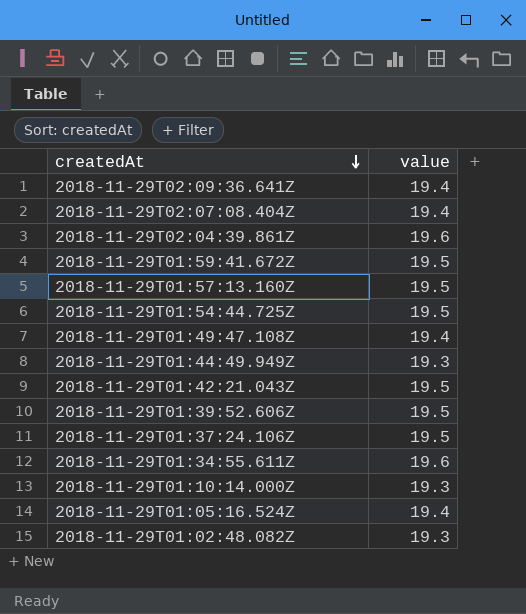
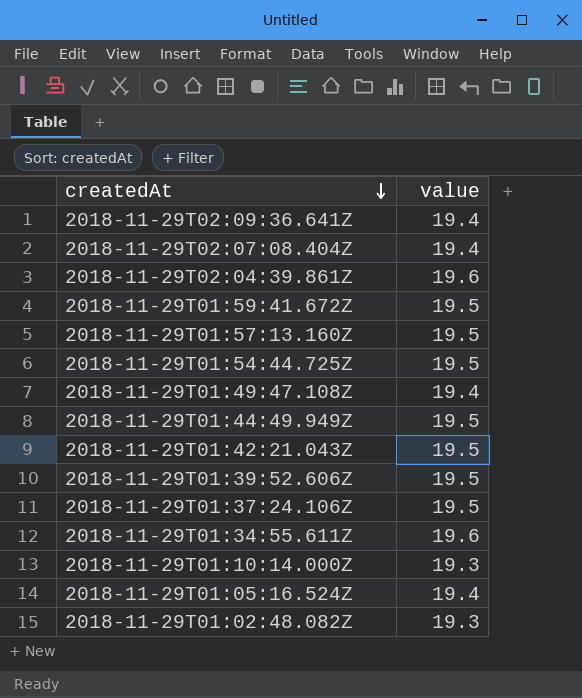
2018-11-29T01:44:49.949Z | value: 19.3 -> 19.5

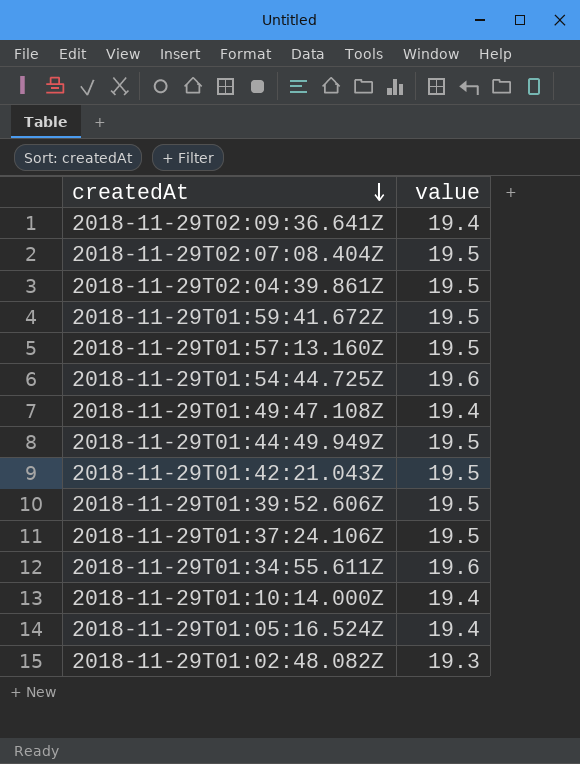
2018-11-29T02:07:08.404Z | value: 19.4 -> 19.5
2018-11-29T02:04:39.861Z | value: 19.6 -> 19.5
2018-11-29T01:54:44.725Z | value: 19.5 -> 19.6
2018-11-29T01:10:14.000Z | value: 19.3 -> 19.4

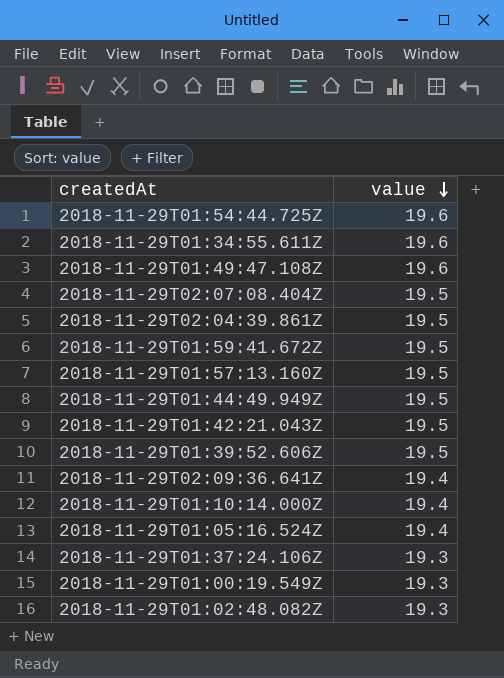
row order: createdAt descending -> value descending
2018-11-29T01:49:47.108Z | value: 19.4 -> 19.6
2018-11-29T01:37:24.106Z | value: 19.5 -> 19.3
row 2018-11-29T01:00:19.549Z: none -> 19.3

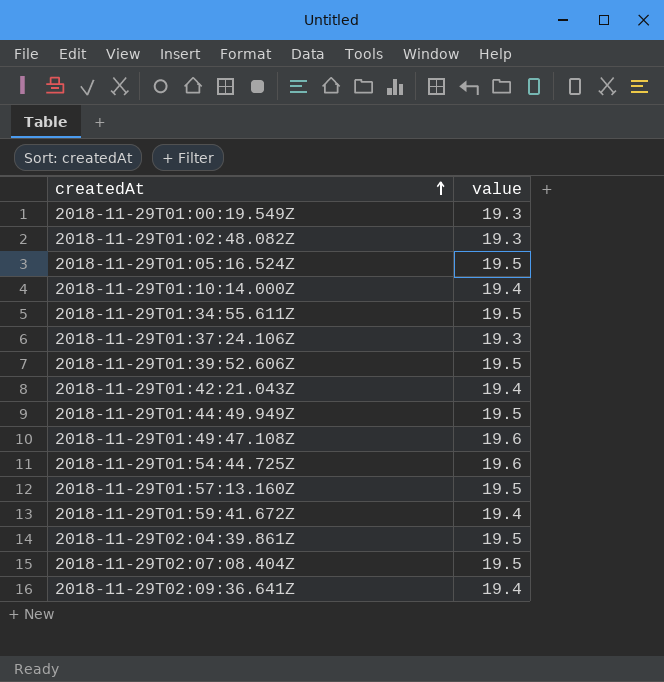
row order: value descending -> createdAt ascending
2018-11-29T01:05:16.524Z | value: 19.4 -> 19.5
2018-11-29T01:34:55.611Z | value: 19.6 -> 19.5
2018-11-29T01:42:21.043Z | value: 19.5 -> 19.4
2018-11-29T01:59:41.672Z | value: 19.5 -> 19.4

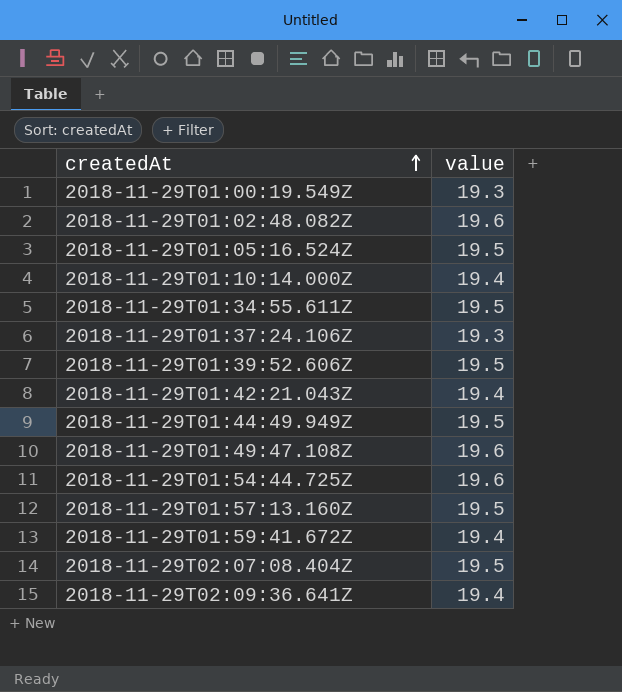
row 2018-11-29T02:04:39.861Z: 19.5 -> none
2018-11-29T01:02:48.082Z | value: 19.3 -> 19.6

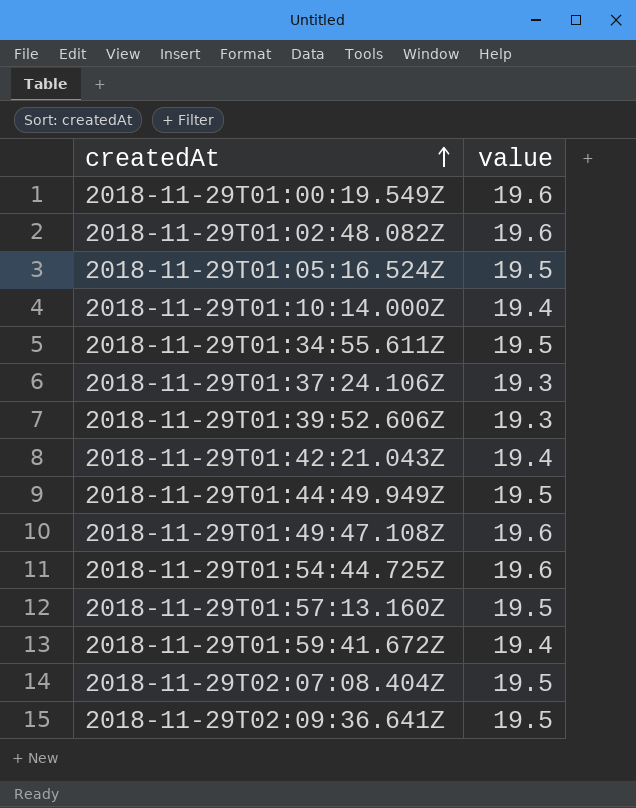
2018-11-29T01:00:19.549Z | value: 19.3 -> 19.6
2018-11-29T01:39:52.606Z | value: 19.5 -> 19.3
2018-11-29T02:09:36.641Z | value: 19.4 -> 19.5

